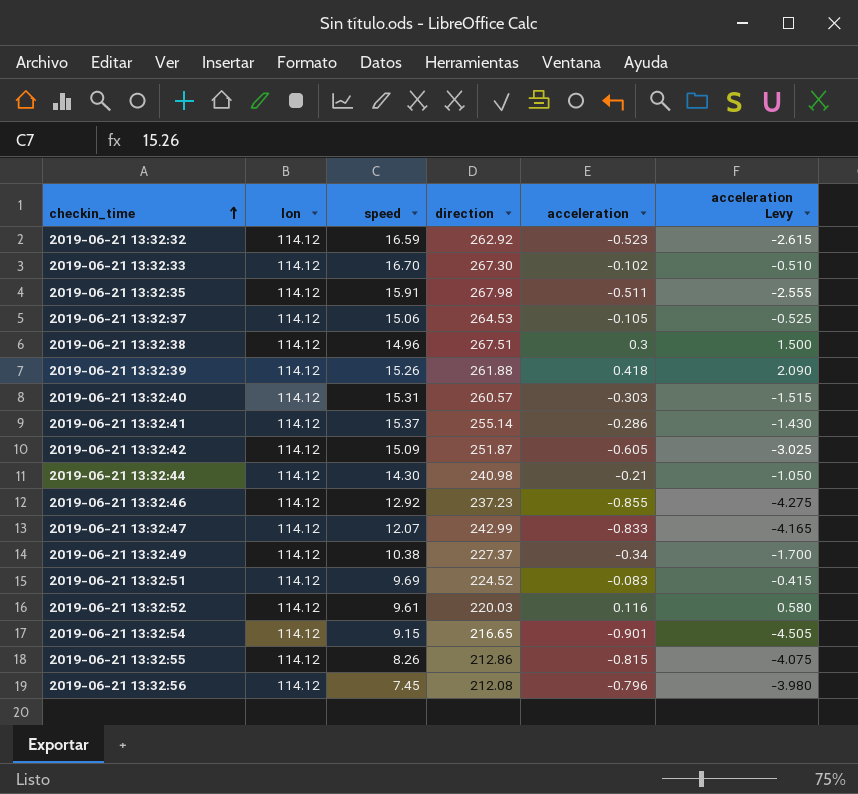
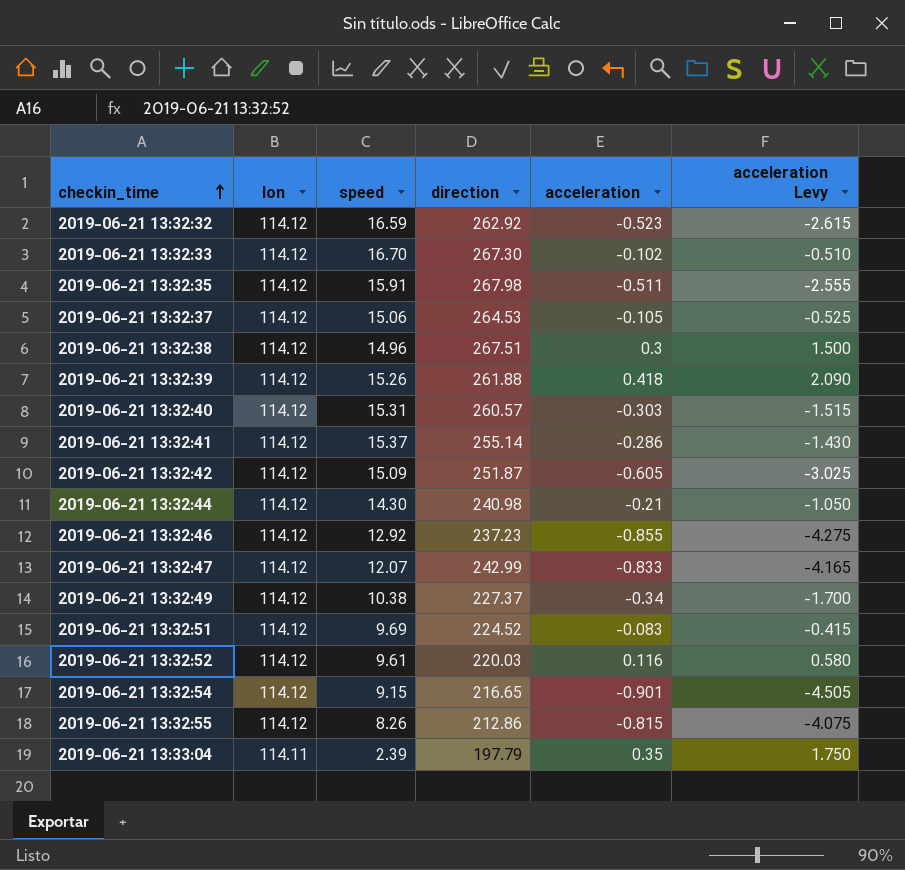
row 2019-06-21 13:32:56: 114.12 | 7.45 | 212.08 | -0.796 | -3.980 -> none
row 2019-06-21 13:33:04: none -> 114.11 | 2.39 | 197.79 | 0.35 | 1.750

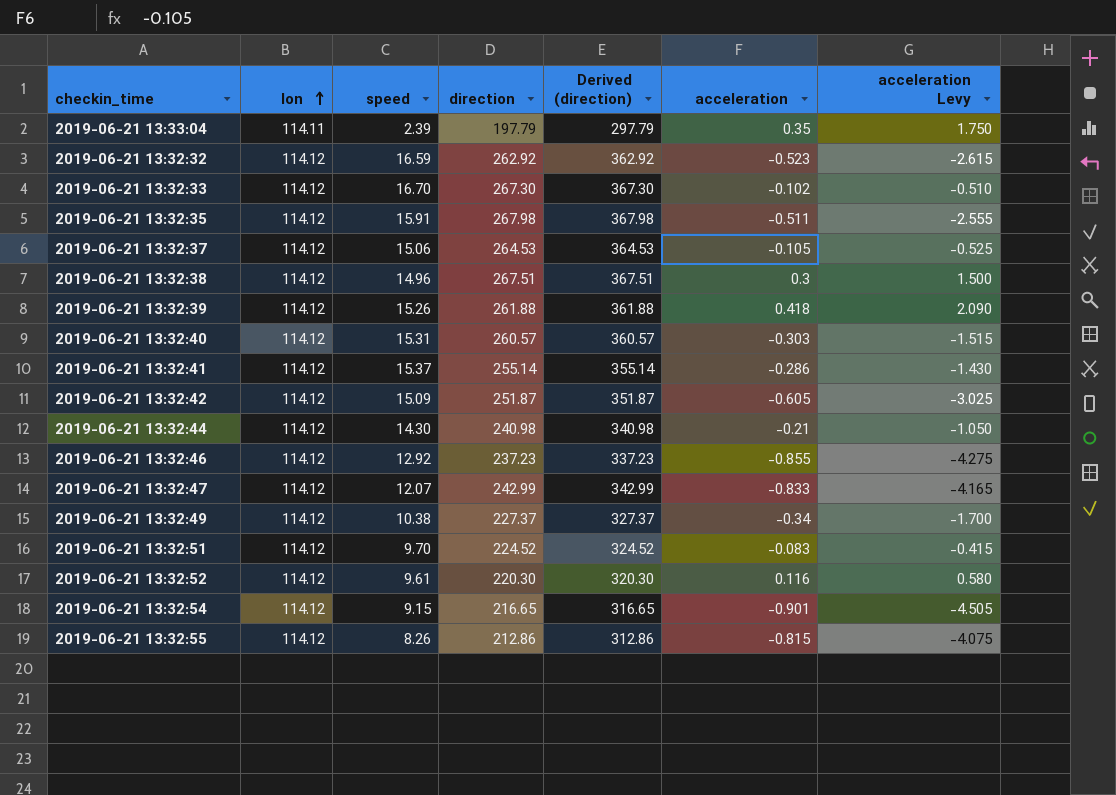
row order: checkin_time ascending -> lon ascending
column Derived (direction) | formula: none -> [direction] + 100
2019-06-21 13:32:51 | speed: 9.69 -> 9.70
2019-06-21 13:32:52 | direction: 220.03 -> 220.30

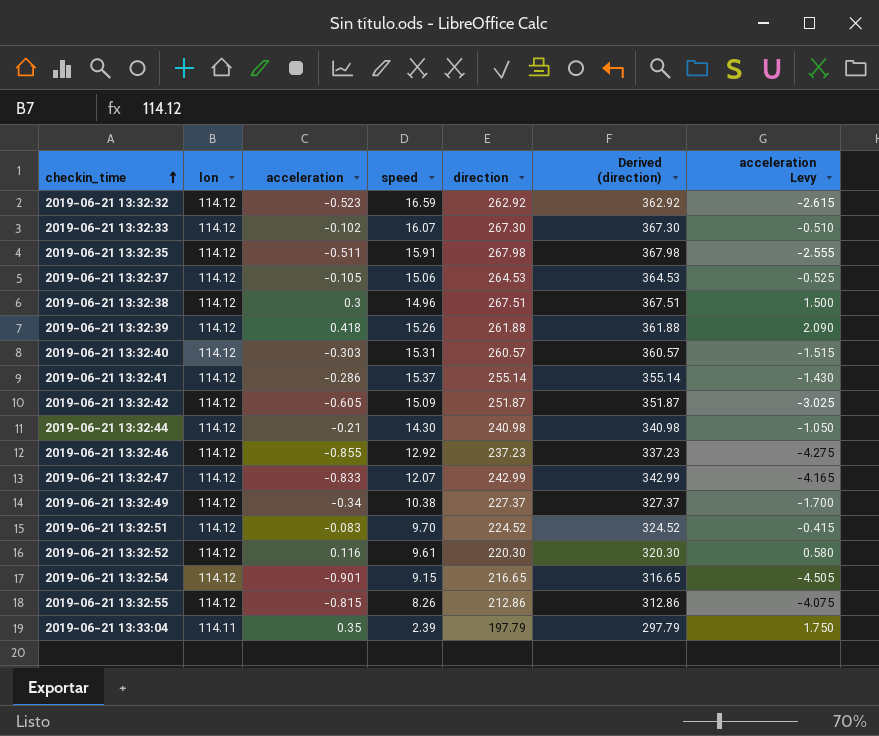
row order: lon ascending -> checkin_time ascending
column acceleration | position: 6 -> 3
2019-06-21 13:32:33 | speed: 16.70 -> 16.07

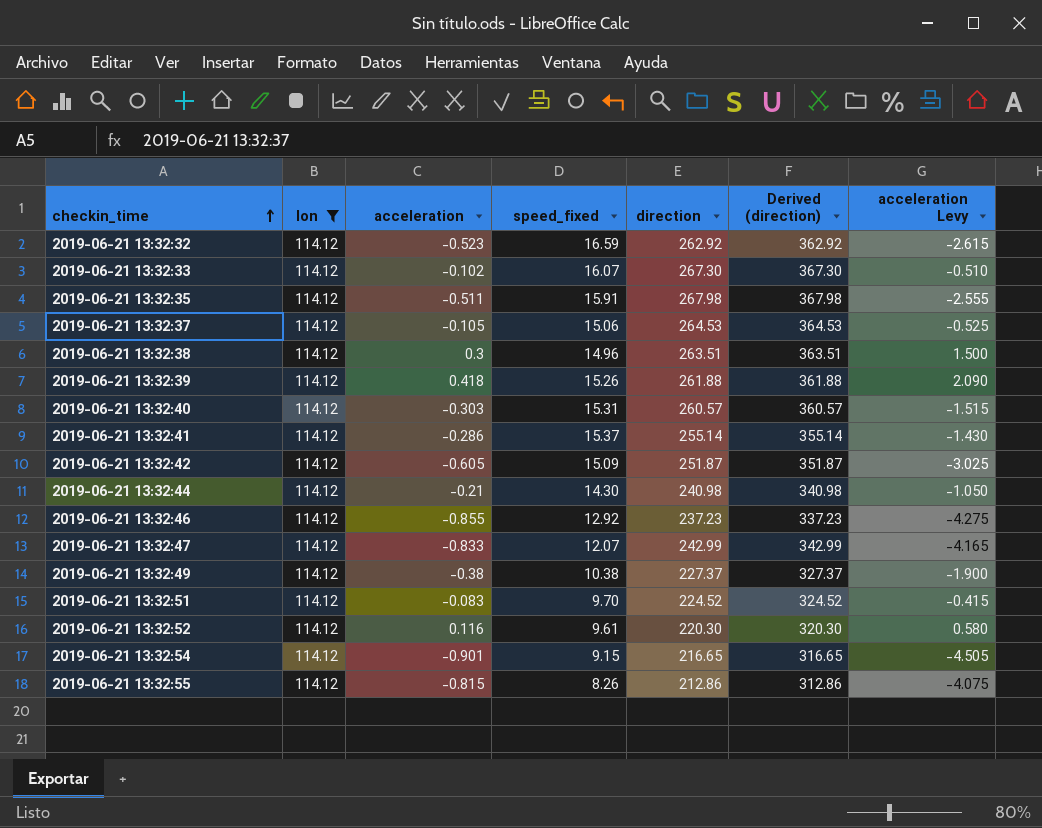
filter: none -> lon = 114.12
column name: speed -> speed_fixed
2019-06-21 13:32:38 | direction: 267.51 -> 263.51
2019-06-21 13:32:38 | Derived (direction): 367.51 -> 363.51
2019-06-21 13:32:49 | acceleration: -0.34 -> -0.38
2019-06-21 13:32:49 | acceleration Levy: -1.700 -> -1.900

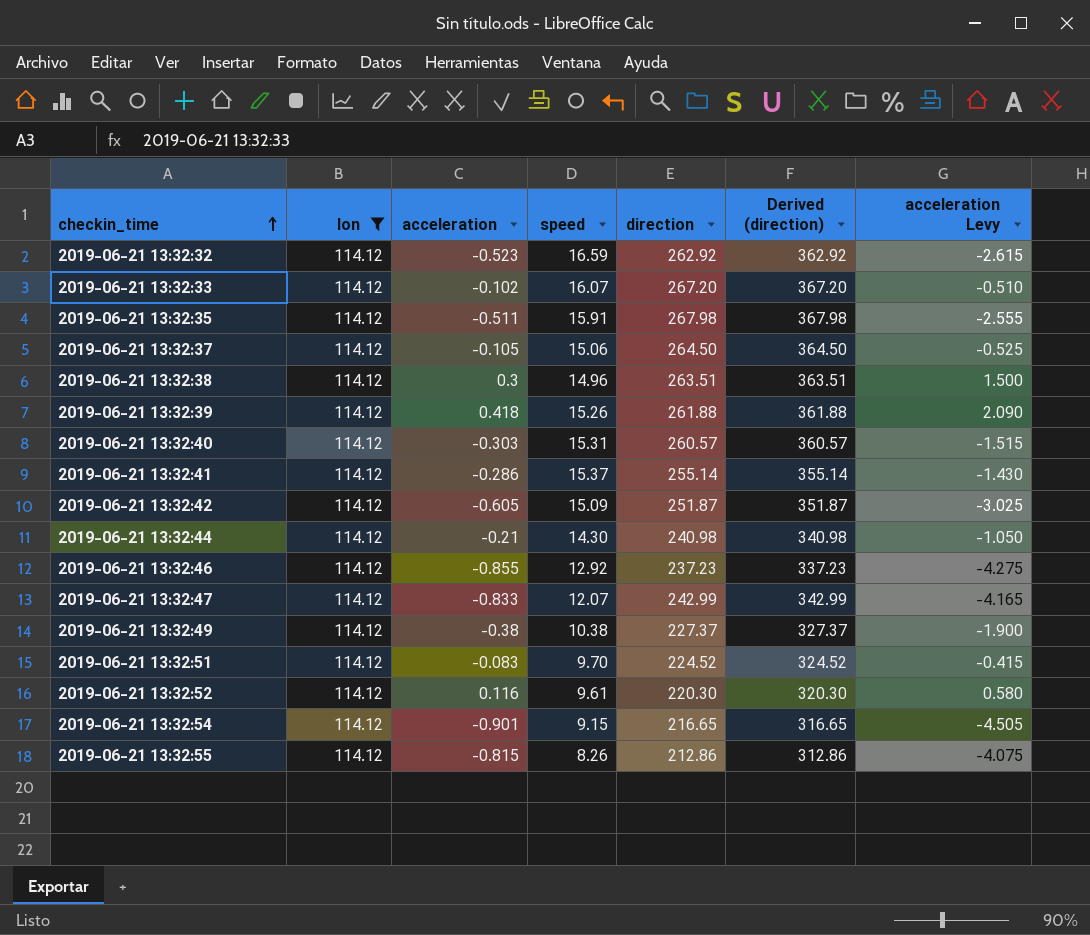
column name: speed_fixed -> speed
2019-06-21 13:32:33 | direction: 267.30 -> 267.20
2019-06-21 13:32:33 | Derived (direction): 367.30 -> 367.20
2019-06-21 13:32:37 | direction: 264.53 -> 264.50
2019-06-21 13:32:37 | Derived (direction): 364.53 -> 364.50

